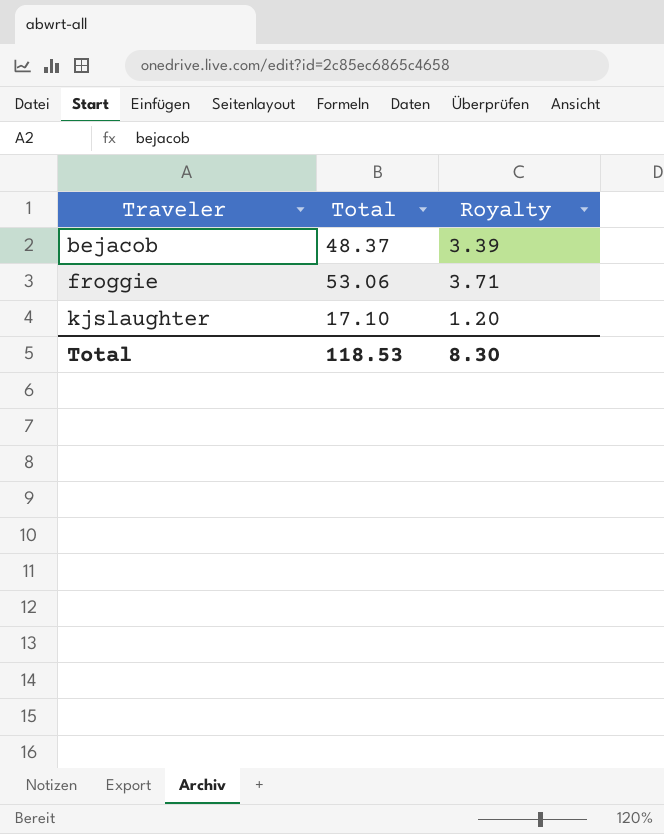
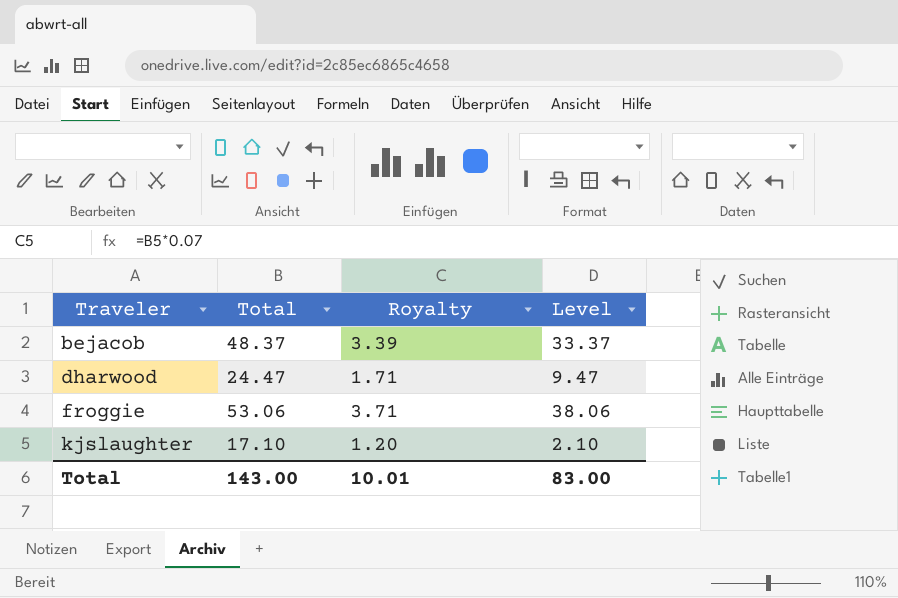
column Level | formula: none -> [Total] - 15
row dharwood: none -> 24.47 | 1.71 | 9.47
Total | Total: 118.53 -> 143.00
Total | Royalty: 8.30 -> 10.01

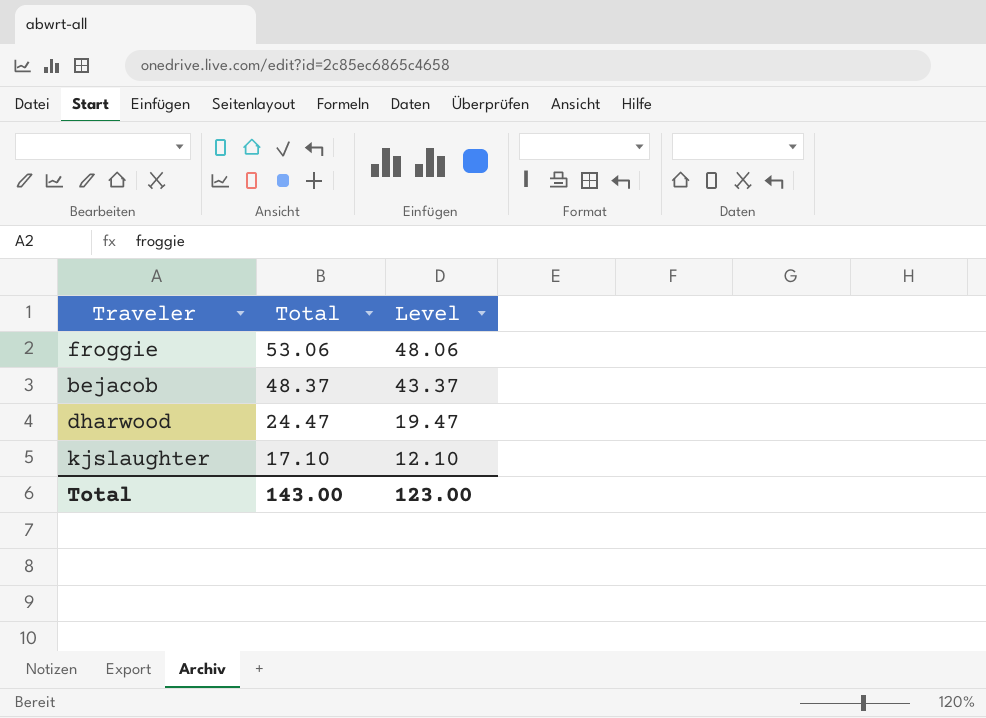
row order: Traveler ascending -> Total descending
column Royalty | formula: [Total] * 0.07 -> none
column Level | formula: [Total] - 15 -> [Total] - 5
Total | Level: 83.00 -> 123.00

